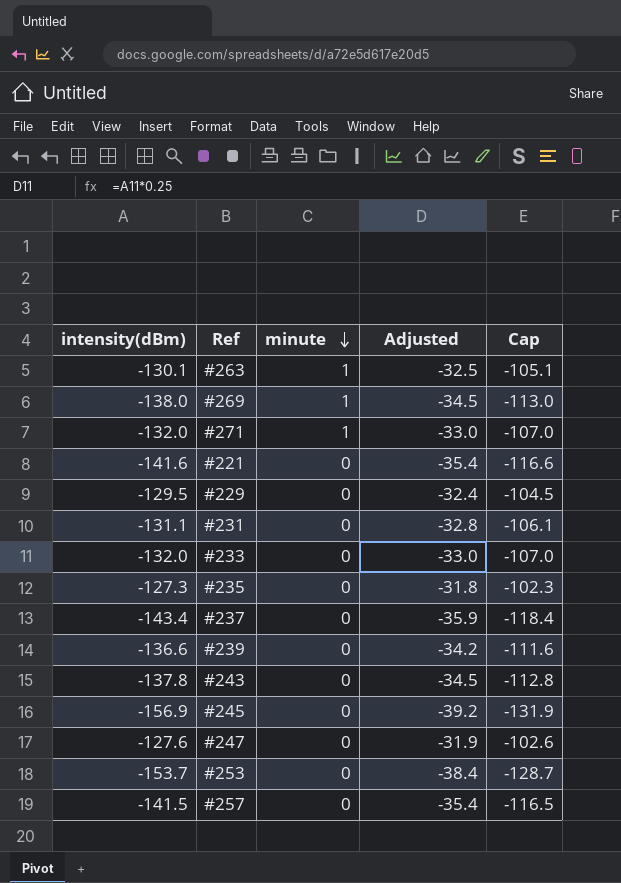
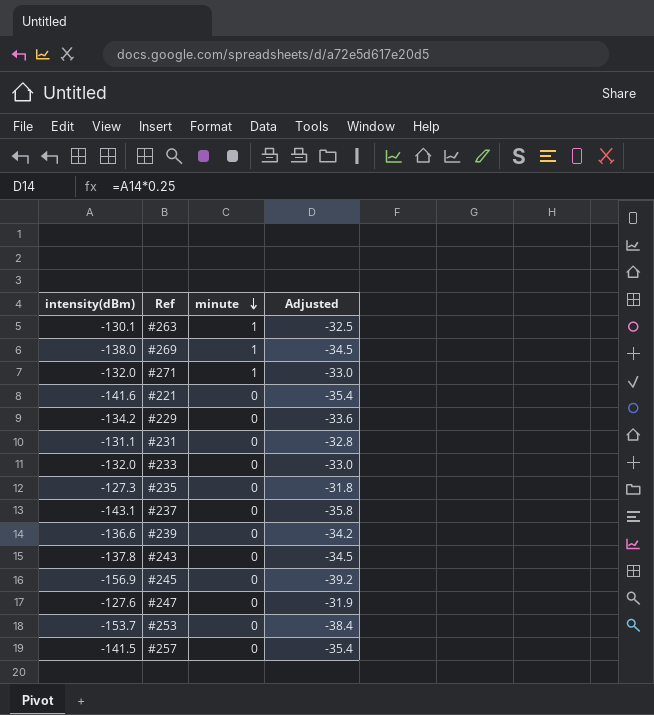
column Cap | formula: [intensity(dBm)] + 25 -> none
#229 | intensity(dBm): -129.5 -> -134.2
#229 | Adjusted: -32.4 -> -33.6
#237 | intensity(dBm): -143.4 -> -143.1
#237 | Adjusted: -35.9 -> -35.8

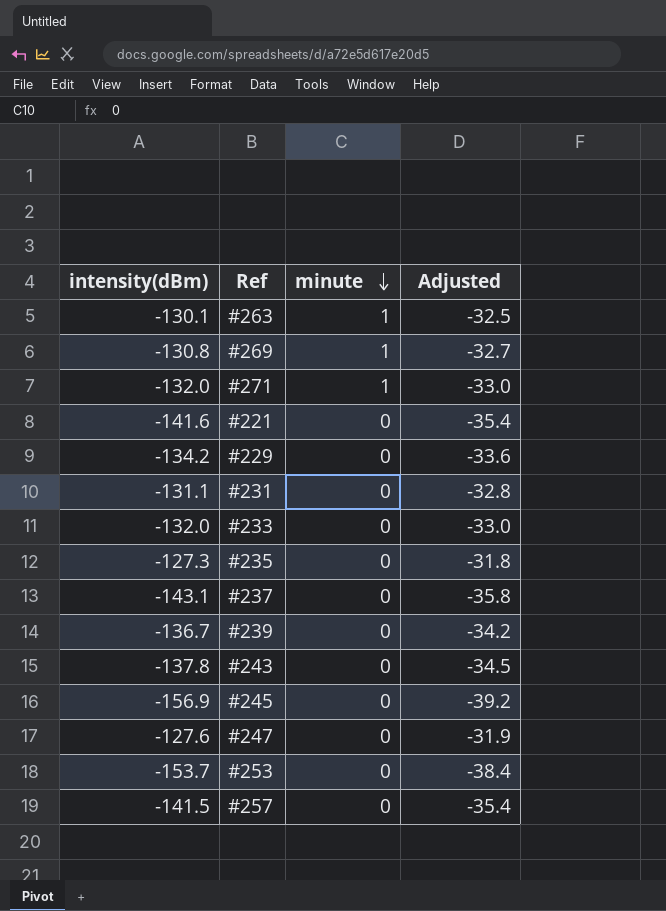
#269 | intensity(dBm): -138.0 -> -130.8
#269 | Adjusted: -34.5 -> -32.7
#239 | intensity(dBm): -136.6 -> -136.7

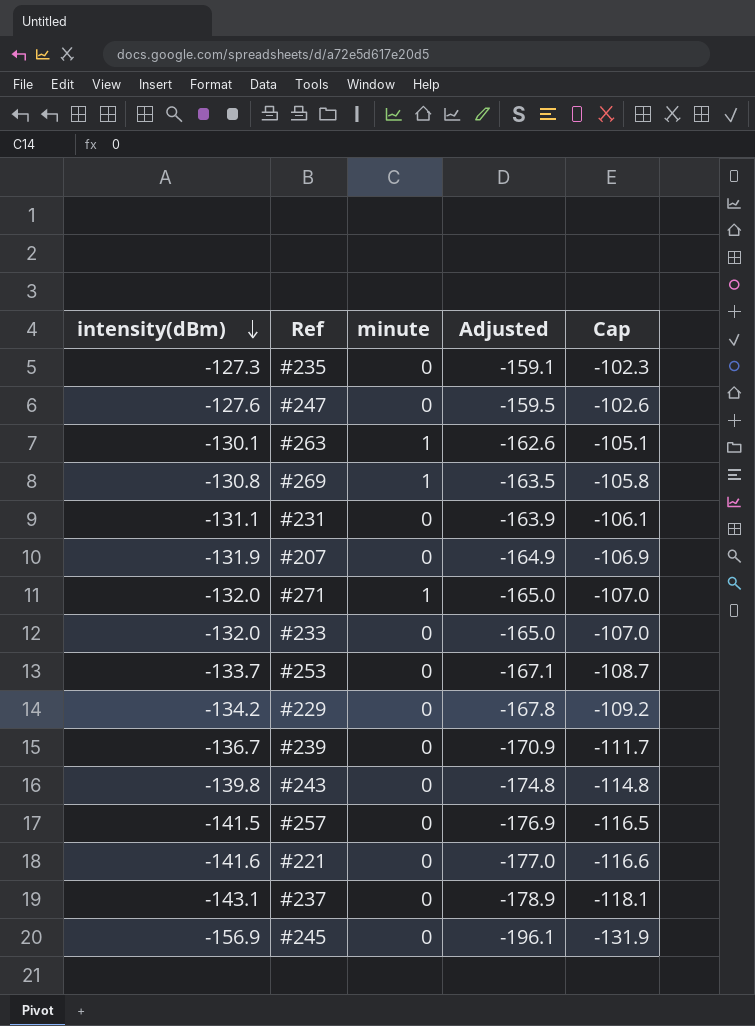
row order: minute descending -> intensity(dBm) descending
column Adjusted | formula: [intensity(dBm)] * 0.25 -> [intensity(dBm)] * 1.25
column Cap | formula: none -> [intensity(dBm)] + 25
row #207: none -> -131.9 | 0 | -164.9 | -106.9
#253 | intensity(dBm): -153.7 -> -133.7
#243 | intensity(dBm): -137.8 -> -139.8

